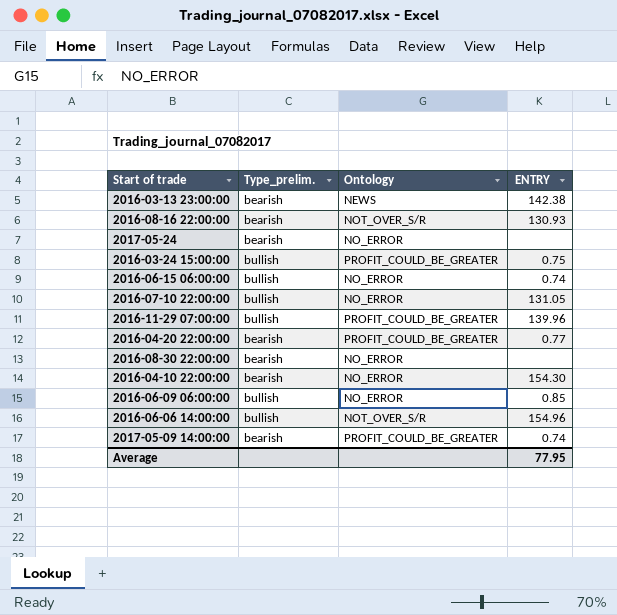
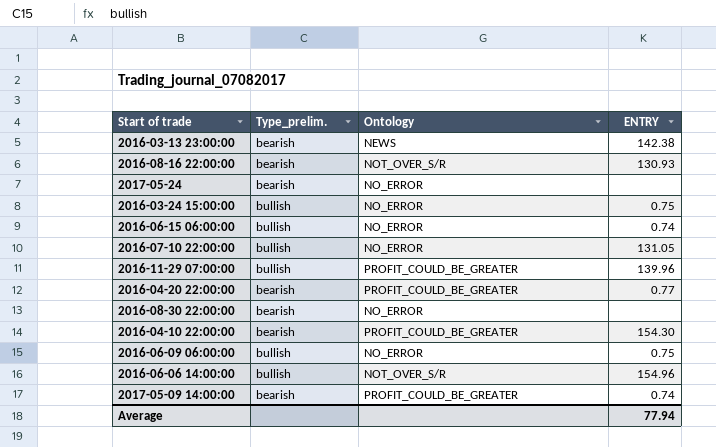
2016-03-24 15:00:00 | Ontology: PROFIT_COULD_BE_GREATER -> NO_ERROR
2016-04-10 22:00:00 | Ontology: NO_ERROR -> PROFIT_COULD_BE_GREATER
2016-06-09 06:00:00 | ENTRY: 0.85 -> 0.75
Average | ENTRY: 77.95 -> 77.94

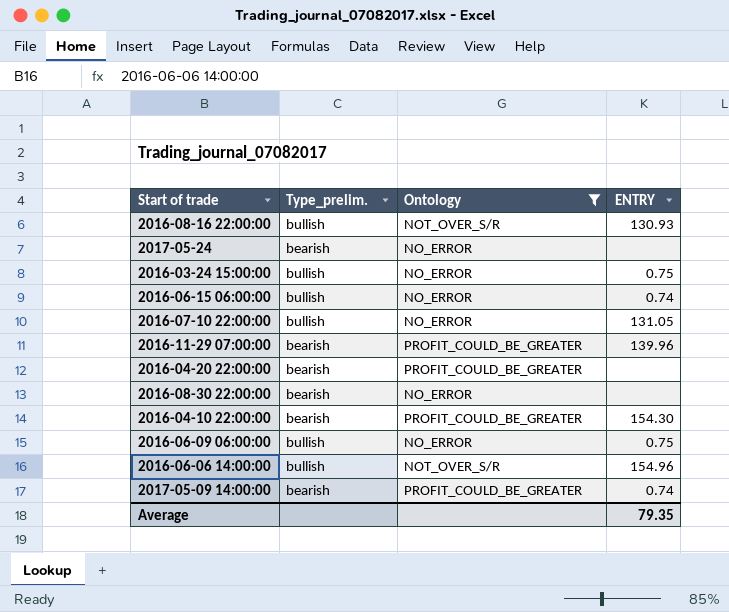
filter: none -> Ontology != NEWS
2016-08-16 22:00:00 | Type_prelim.: bearish -> bullish
2016-11-29 07:00:00 | Type_prelim.: bullish -> bearish
2016-04-20 22:00:00 | ENTRY: 0.77 -> none
Average | ENTRY: 77.94 -> 79.35

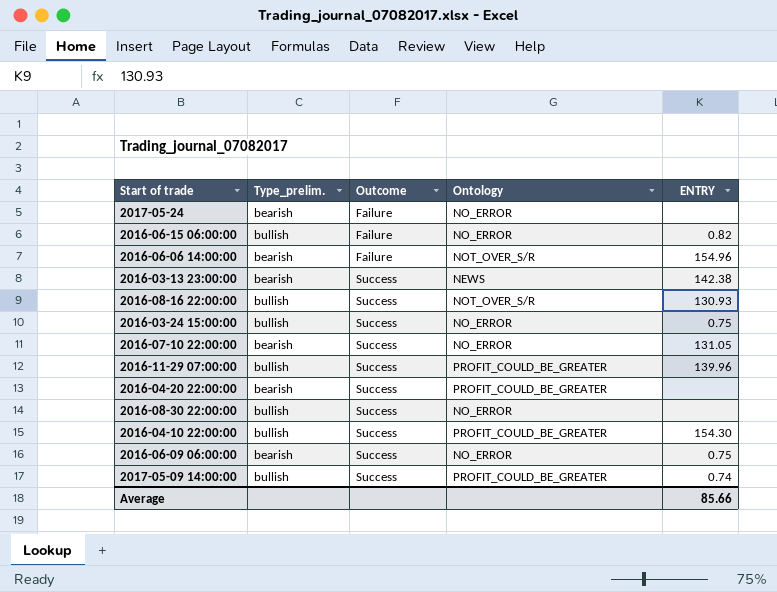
filter: Ontology != NEWS -> none
row order: none -> Outcome ascending
column Outcome | position: none -> 3
2016-06-15 06:00:00 | ENTRY: 0.74 -> 0.82
2016-06-06 14:00:00 | Type_prelim.: bullish -> bearish
2016-07-10 22:00:00 | Type_prelim.: bullish -> bearish
2016-11-29 07:00:00 | Type_prelim.: bearish -> bullish
2016-08-30 22:00:00 | Type_prelim.: bearish -> bullish
2016-04-10 22:00:00 | Type_prelim.: bearish -> bullish
2016-06-09 06:00:00 | Type_prelim.: bullish -> bearish
2017-05-09 14:00:00 | Type_prelim.: bearish -> bullish
Average | ENTRY: 79.35 -> 85.66

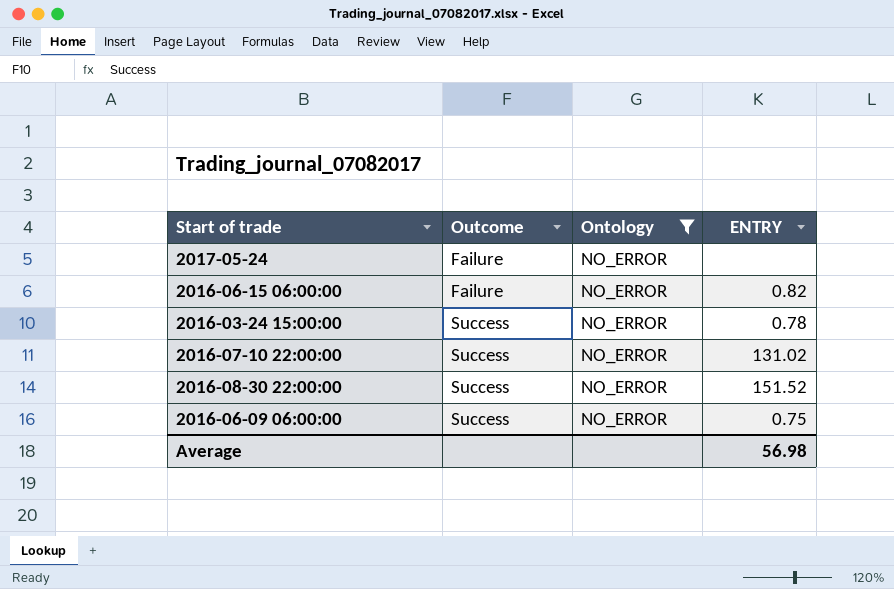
filter: none -> Ontology = NO_ERROR
column Type_prelim. | position: 2 -> none
2016-03-24 15:00:00 | ENTRY: 0.75 -> 0.78
2016-07-10 22:00:00 | ENTRY: 131.05 -> 131.02
2016-08-30 22:00:00 | ENTRY: none -> 151.52
Average | ENTRY: 85.66 -> 56.98

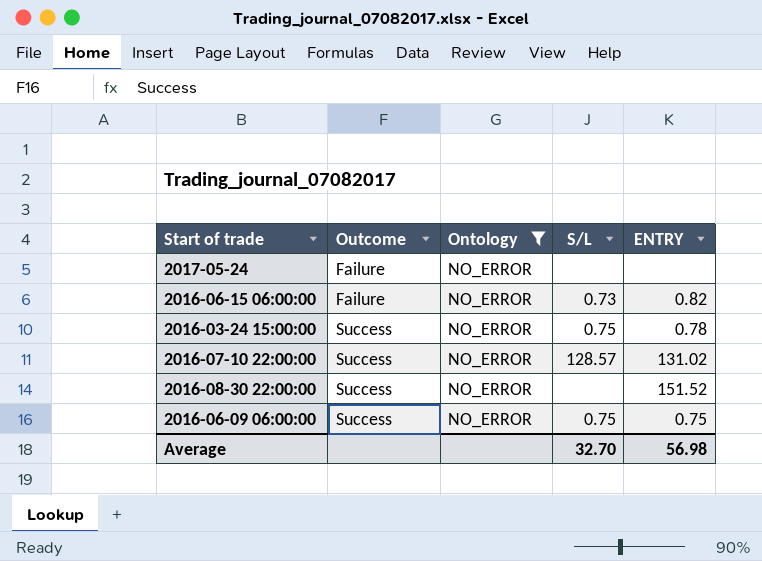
column S/L | position: none -> 4

